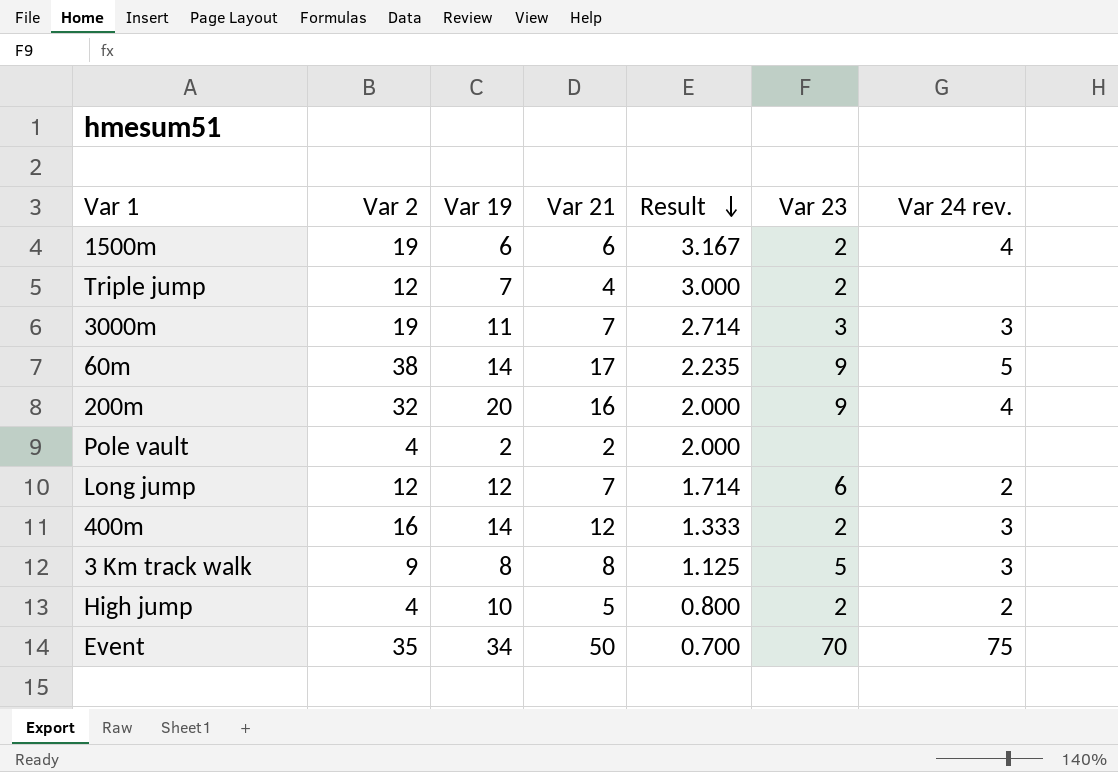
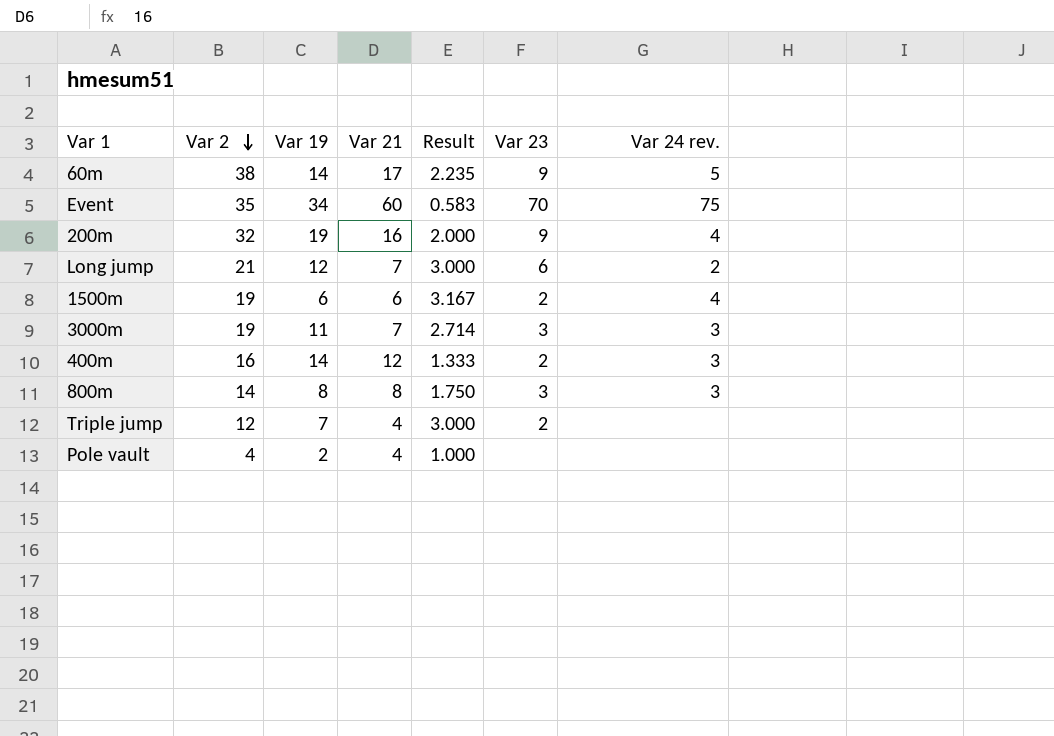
row order: Result descending -> Var 2 descending
row 3 Km track walk: 9 | 8 | 8 | 1.125 | 5 | 3 -> none
row High jump: 4 | 10 | 5 | 0.800 | 2 | 2 -> none
Event | Var 21: 50 -> 60
Event | Result: 0.700 -> 0.583
200m | Var 19: 20 -> 19
Long jump | Var 2: 12 -> 21
Long jump | Result: 1.714 -> 3.000
row 800m: none -> 14 | 8 | 8 | 1.750 | 3 | 3
Pole vault | Var 21: 2 -> 4
Pole vault | Result: 2.000 -> 1.000

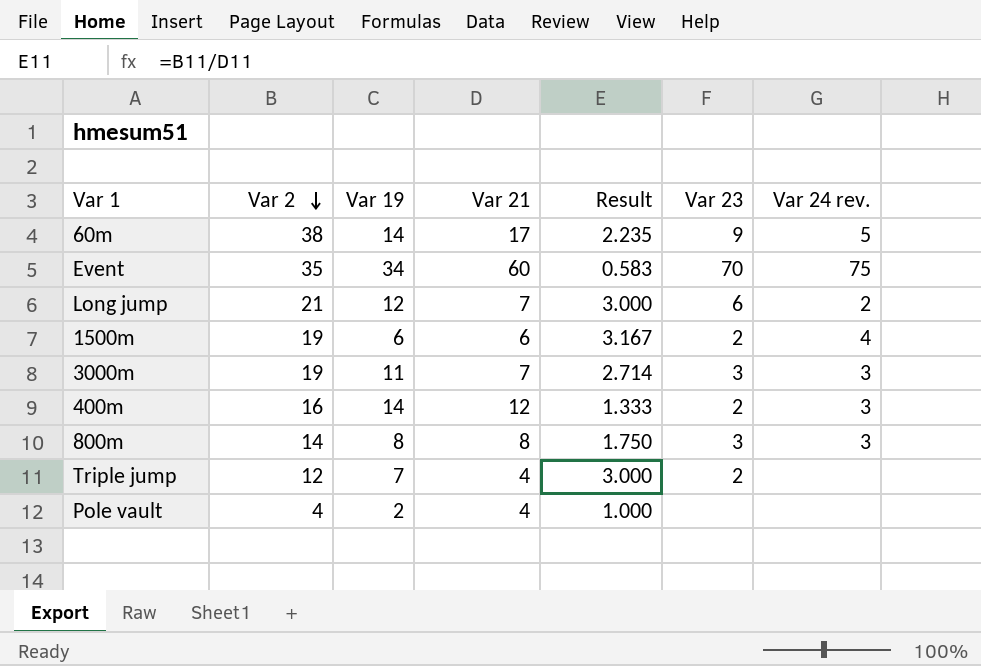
row 200m: 32 | 19 | 16 | 2.000 | 9 | 4 -> none

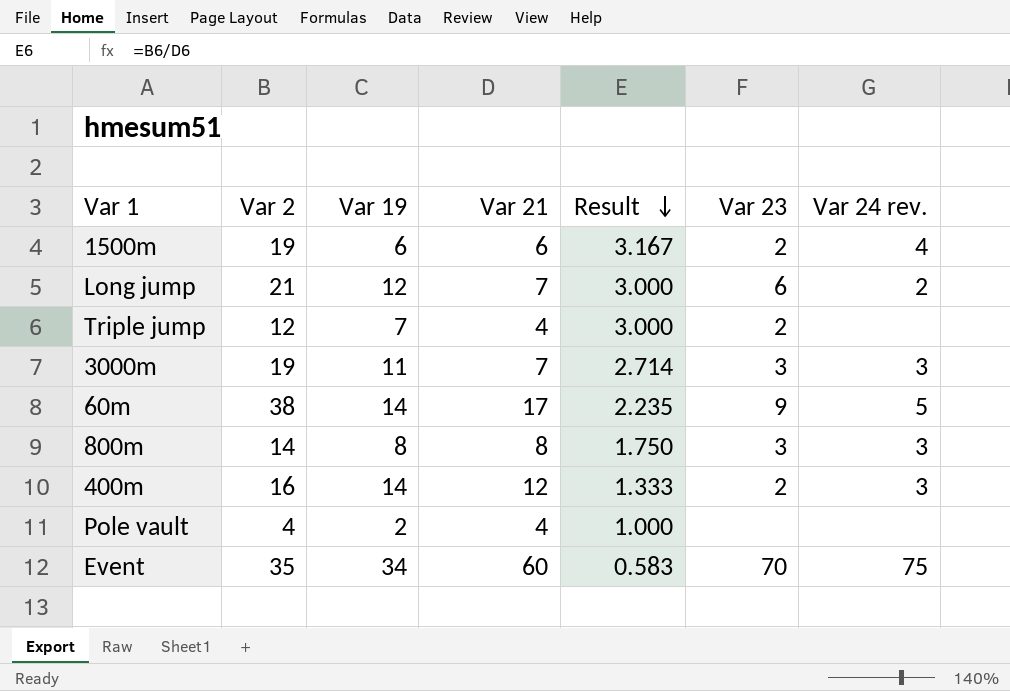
row order: Var 2 descending -> Result descending

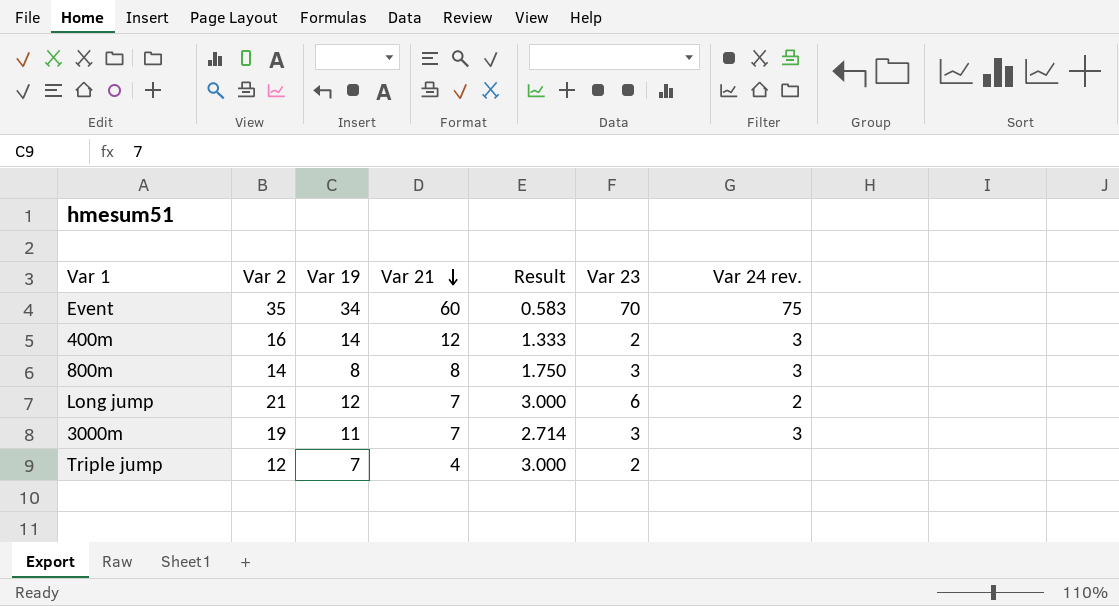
row order: Result descending -> Var 21 descending
row 1500m: 19 | 6 | 6 | 3.167 | 2 | 4 -> none
row 60m: 38 | 14 | 17 | 2.235 | 9 | 5 -> none
row Pole vault: 4 | 2 | 4 | 1.000 | none | none -> none

